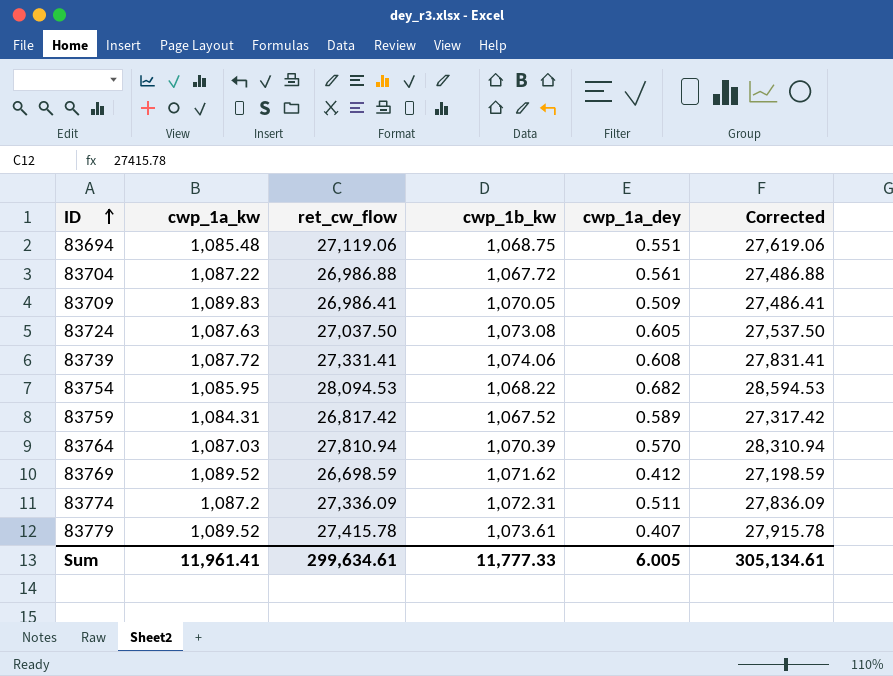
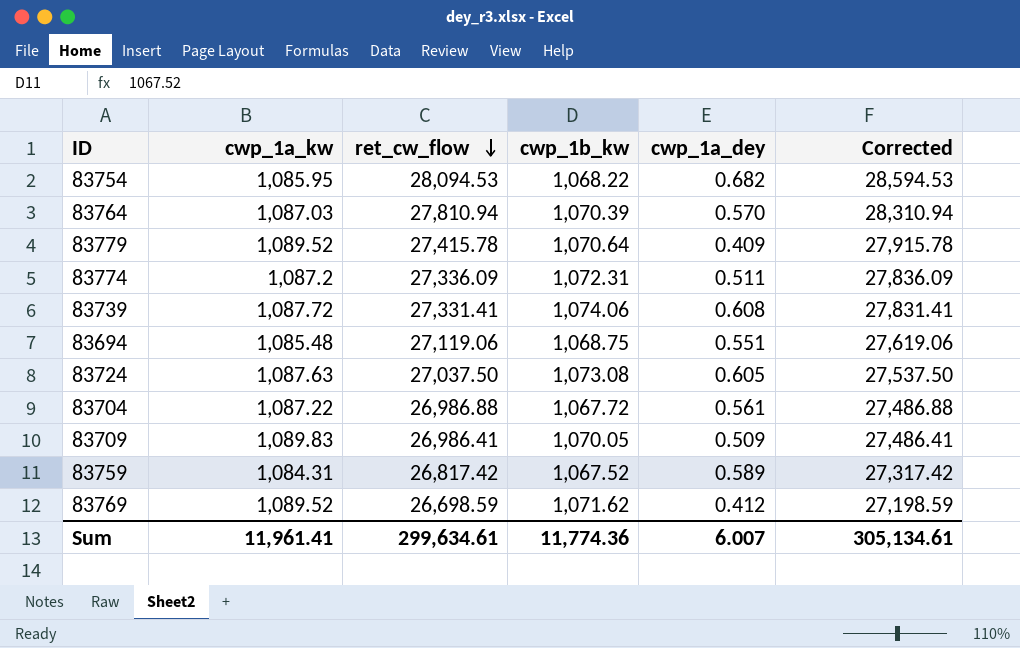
row order: ID ascending -> ret_cw_flow descending
83779 | cwp_1b_kw: 1,073.61 -> 1,070.64
83779 | cwp_1a_dey: 0.407 -> 0.409
Sum | cwp_1b_kw: 11,777.33 -> 11,774.36
Sum | cwp_1a_dey: 6.005 -> 6.007

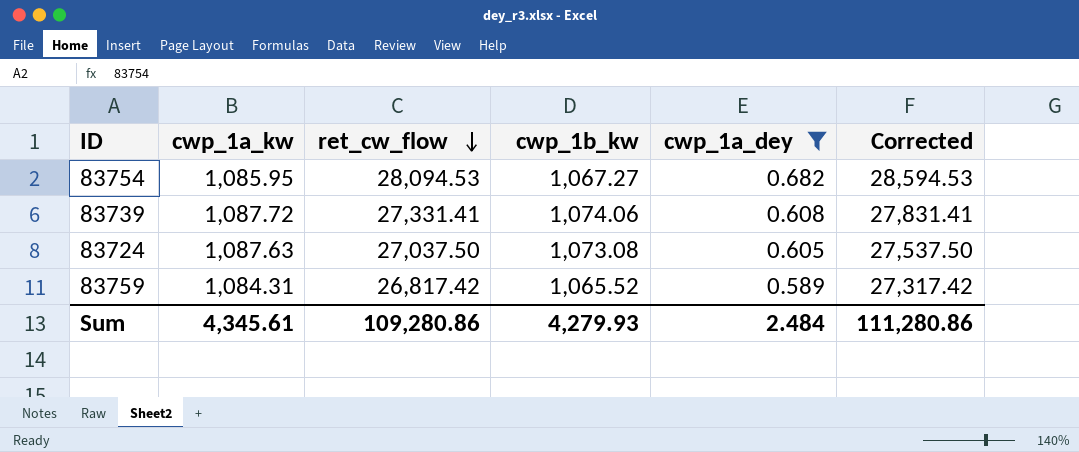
filter: none -> cwp_1a_dey >= 0.589
83754 | cwp_1b_kw: 1,068.22 -> 1,067.27
83759 | cwp_1b_kw: 1,067.52 -> 1,065.52
Sum | cwp_1a_kw: 11,961.41 -> 4,345.61
Sum | ret_cw_flow: 299,634.61 -> 109,280.86
Sum | cwp_1b_kw: 11,774.36 -> 4,279.93
Sum | cwp_1a_dey: 6.007 -> 2.484
Sum | Corrected: 305,134.61 -> 111,280.86

